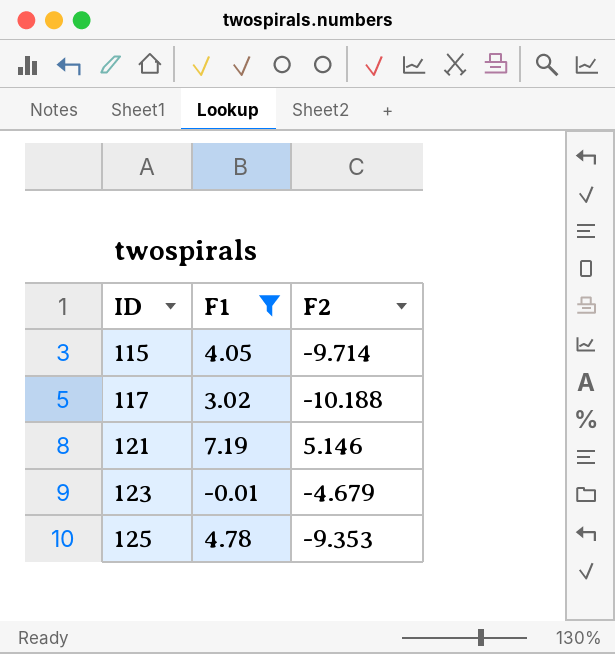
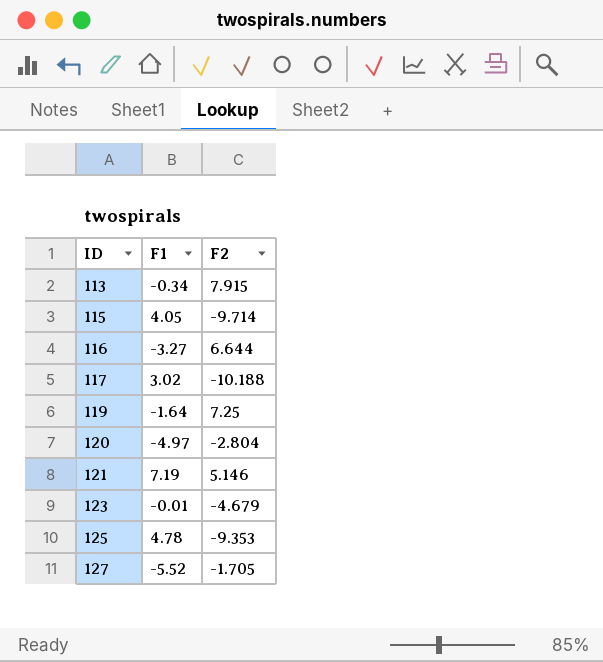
filter: F1 >= -0.01 -> none

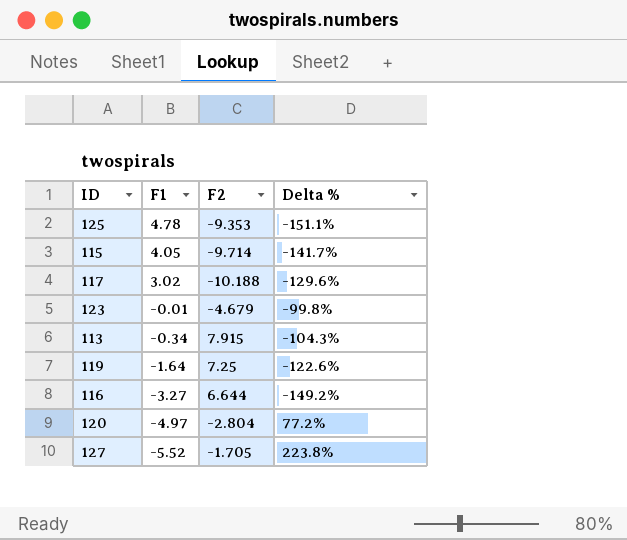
row order: ID ascending -> F1 descending
column Delta % | formula: none -> ([F1] - [F2]) / [F2]
row 121: 7.19 | 5.146 -> none

